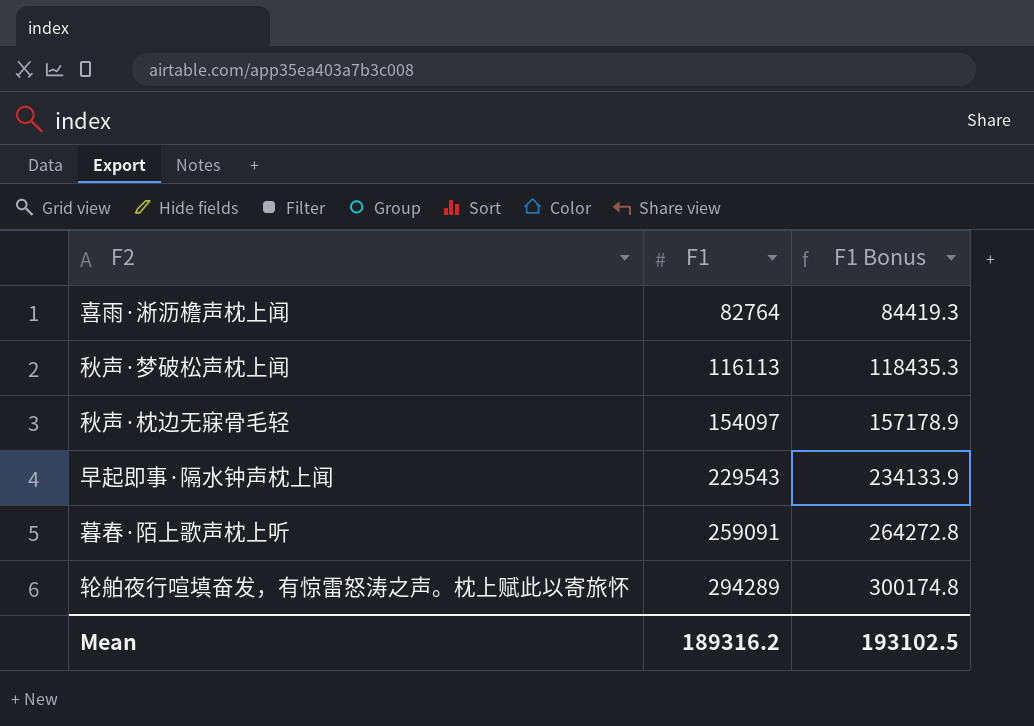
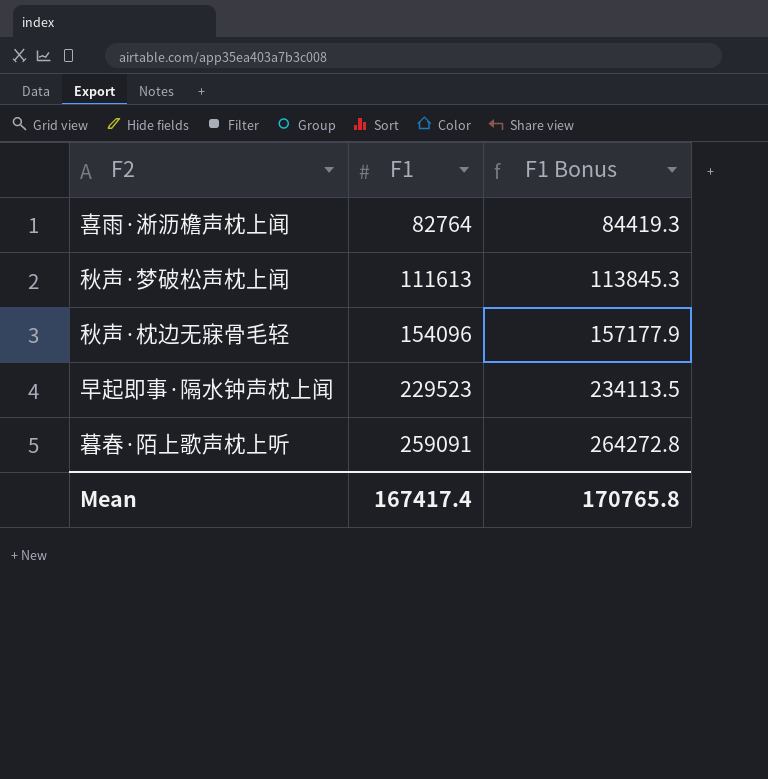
row 轮舶夜行喧填奋发，有惊雷怒涛之声。枕上赋此以寄旅怀: 294289 | 300174.8 -> none
秋声·梦破松声枕上闻 | F1: 116113 -> 111613
秋声·梦破松声枕上闻 | F1 Bonus: 118435.3 -> 113845.3
秋声·枕边无寐骨毛轻 | F1: 154097 -> 154096
秋声·枕边无寐骨毛轻 | F1 Bonus: 157178.9 -> 157177.9
早起即事·隔水钟声枕上闻 | F1: 229543 -> 229523
早起即事·隔水钟声枕上闻 | F1 Bonus: 234133.9 -> 234113.5
Mean | F1: 189316.2 -> 167417.4
Mean | F1 Bonus: 193102.5 -> 170765.8

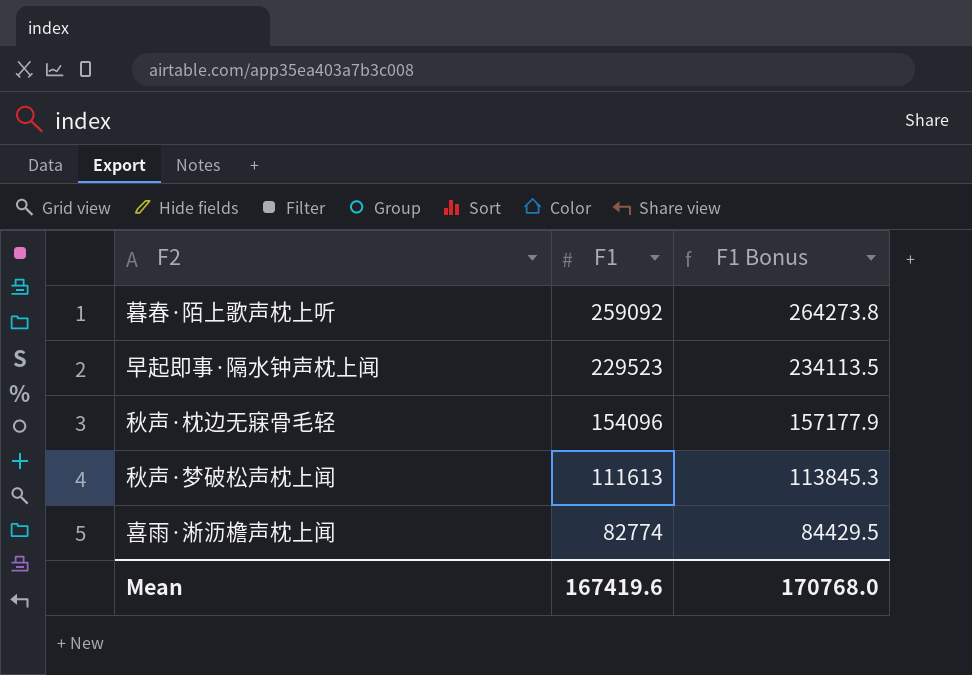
row order: F1 ascending -> F1 descending
暮春·陌上歌声枕上听 | F1: 259091 -> 259092
暮春·陌上歌声枕上听 | F1 Bonus: 264272.8 -> 264273.8
喜雨·淅沥檐声枕上闻 | F1: 82764 -> 82774
喜雨·淅沥檐声枕上闻 | F1 Bonus: 84419.3 -> 84429.5
Mean | F1: 167417.4 -> 167419.6
Mean | F1 Bonus: 170765.8 -> 170768.0

